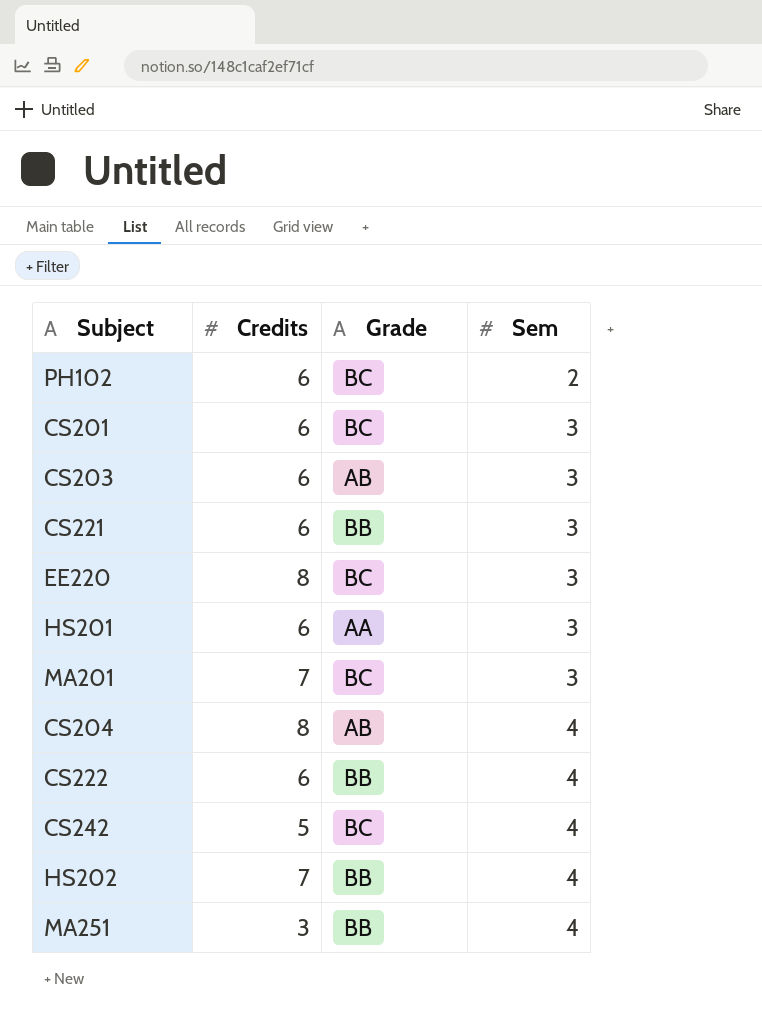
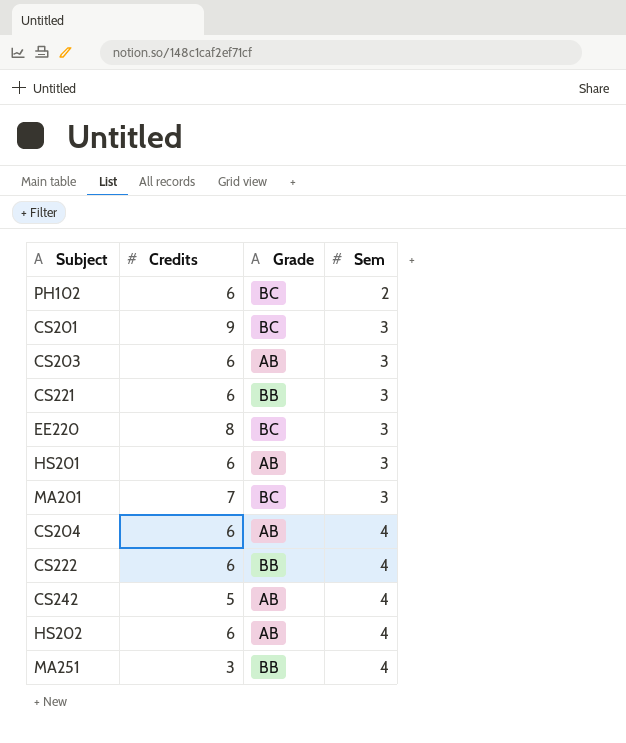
CS201 | Credits: 6 -> 9
HS201 | Grade: AA -> AB
CS204 | Credits: 8 -> 6
CS242 | Grade: BC -> AB
HS202 | Credits: 7 -> 6
HS202 | Grade: BB -> AB

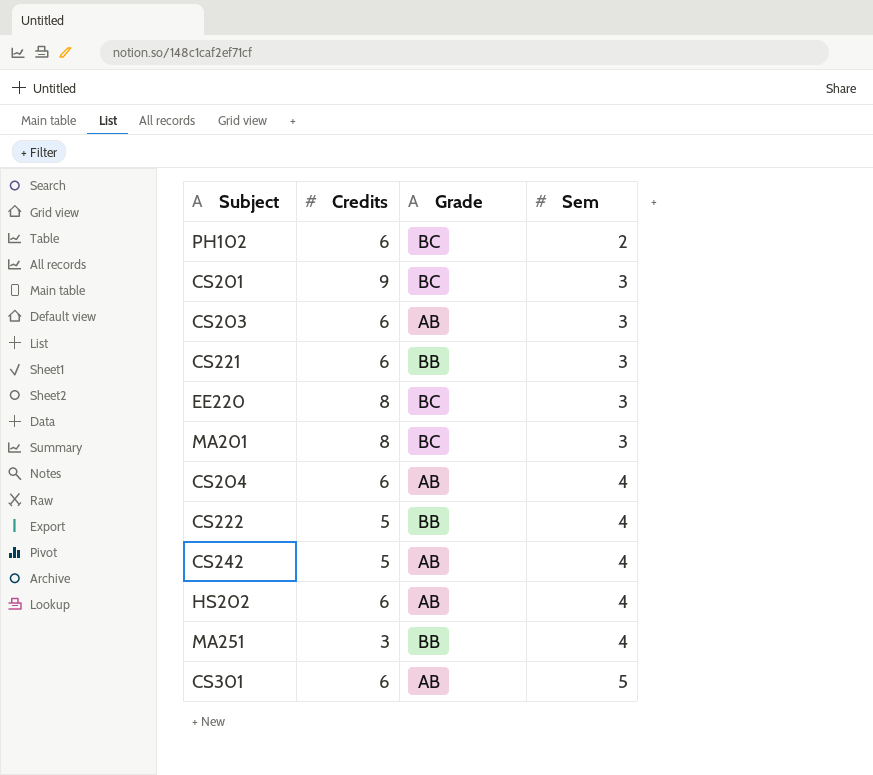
row HS201: 6 | AB | 3 -> none
MA201 | Credits: 7 -> 8
CS222 | Credits: 6 -> 5
row CS301: none -> 6 | AB | 5

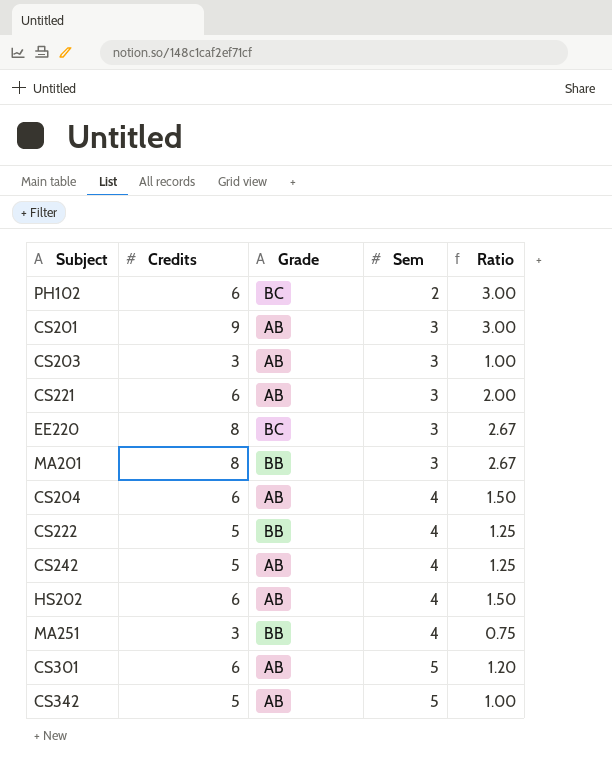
column Ratio | formula: none -> [Credits] / [Sem]
CS201 | Grade: BC -> AB
CS203 | Credits: 6 -> 3
CS221 | Grade: BB -> AB
MA201 | Grade: BC -> BB
row CS342: none -> 5 | AB | 5 | 1.00

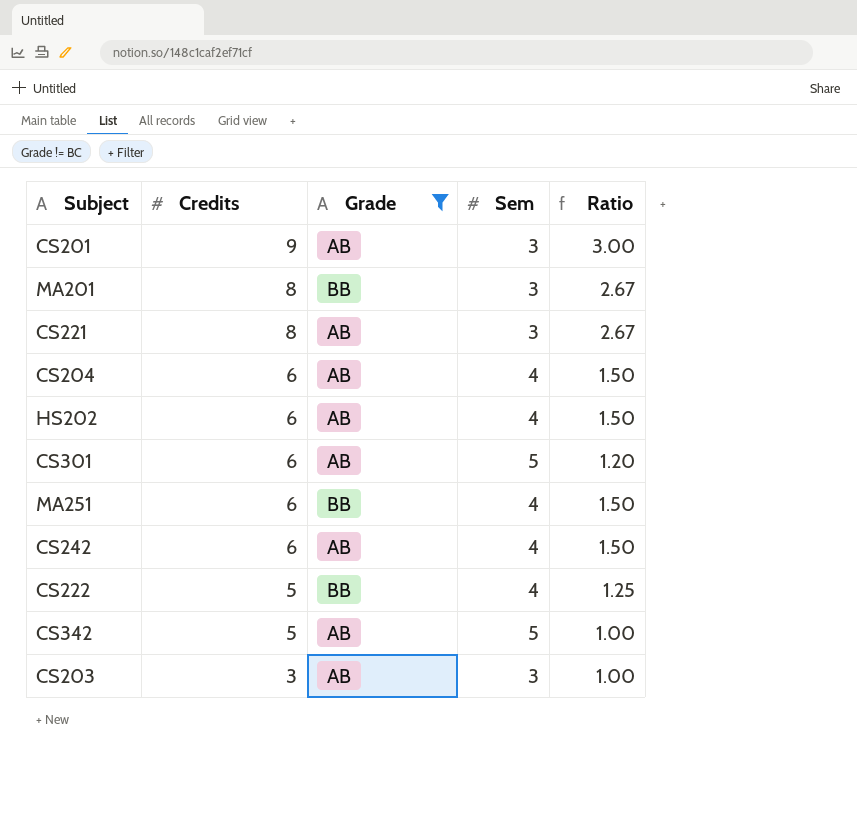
filter: none -> Grade != BC
row order: Sem ascending -> Credits descending
CS221 | Credits: 6 -> 8
CS221 | Ratio: 2.00 -> 2.67
MA251 | Credits: 3 -> 6
MA251 | Ratio: 0.75 -> 1.50
CS242 | Credits: 5 -> 6
CS242 | Ratio: 1.25 -> 1.50

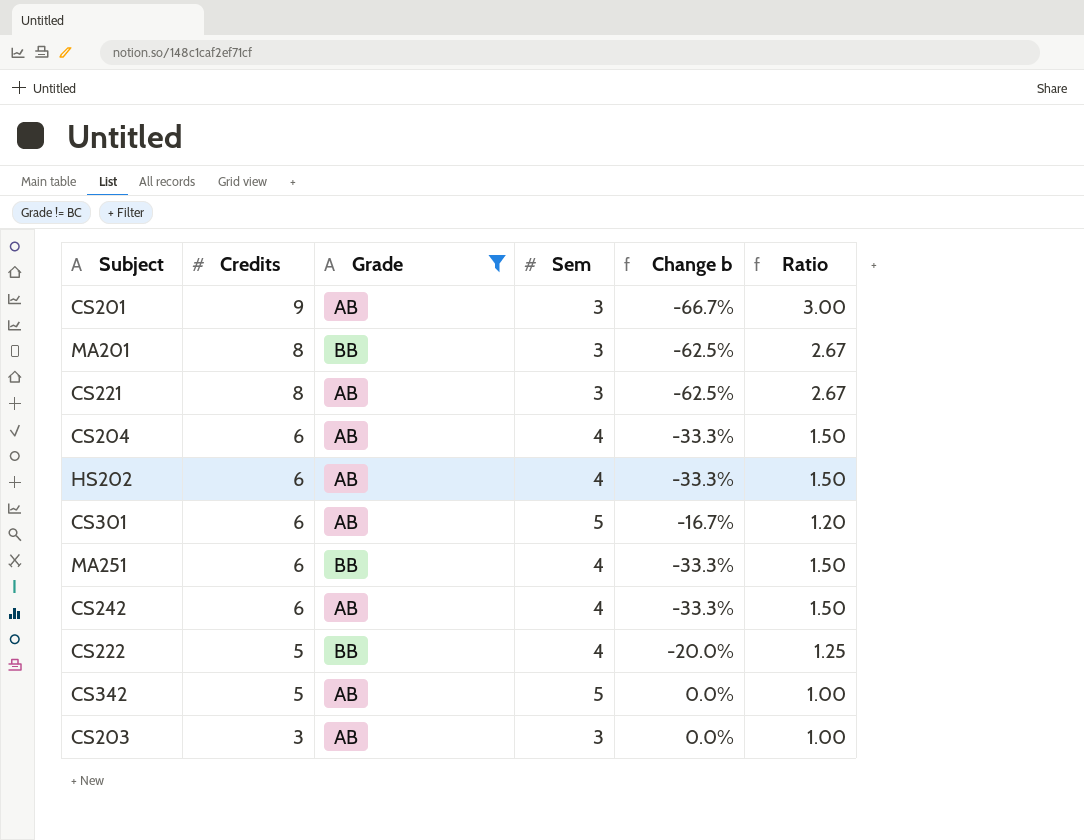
column Change b | formula: none -> ([Sem] - [Credits]) / [Credits]

